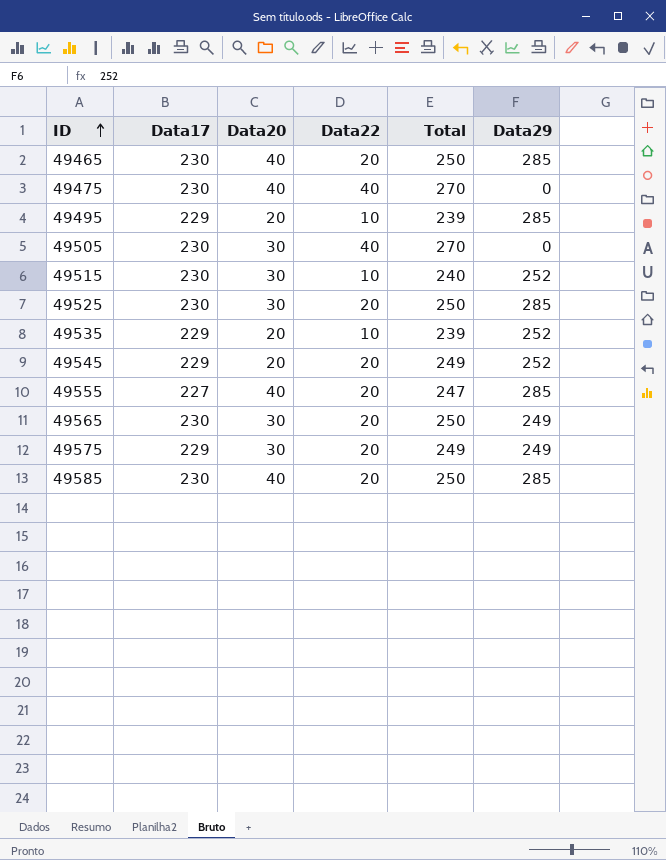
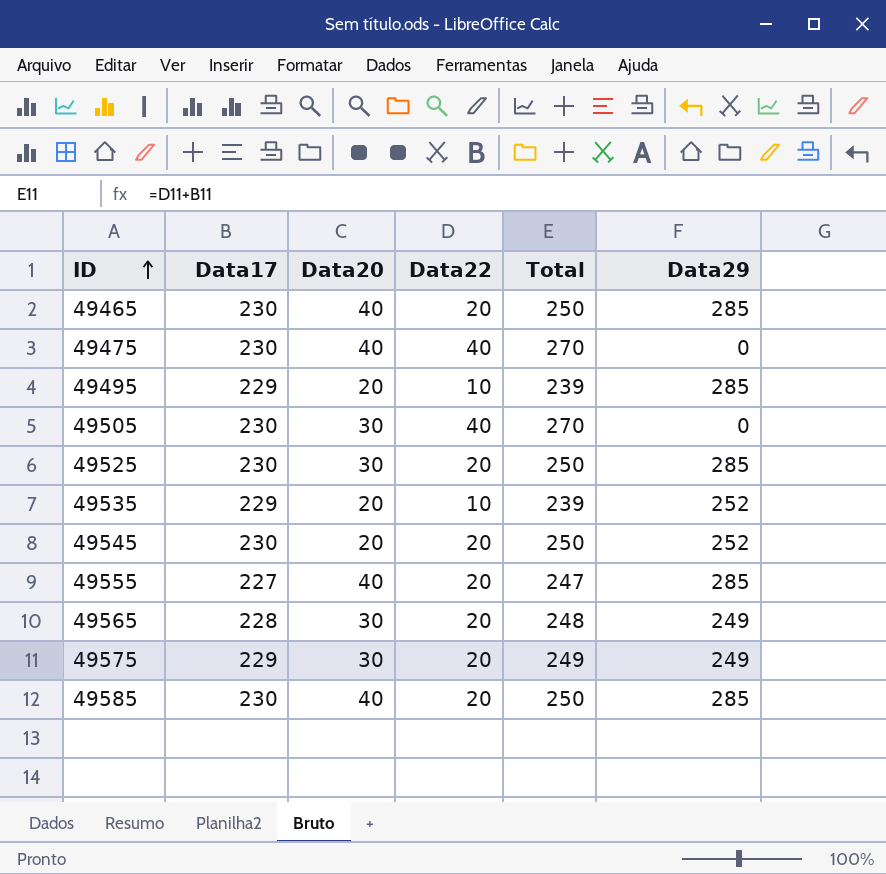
row 49515: 230 | 30 | 10 | 240 | 252 -> none
49545 | Data17: 229 -> 230
49545 | Total: 249 -> 250
49565 | Data17: 230 -> 228
49565 | Total: 250 -> 248

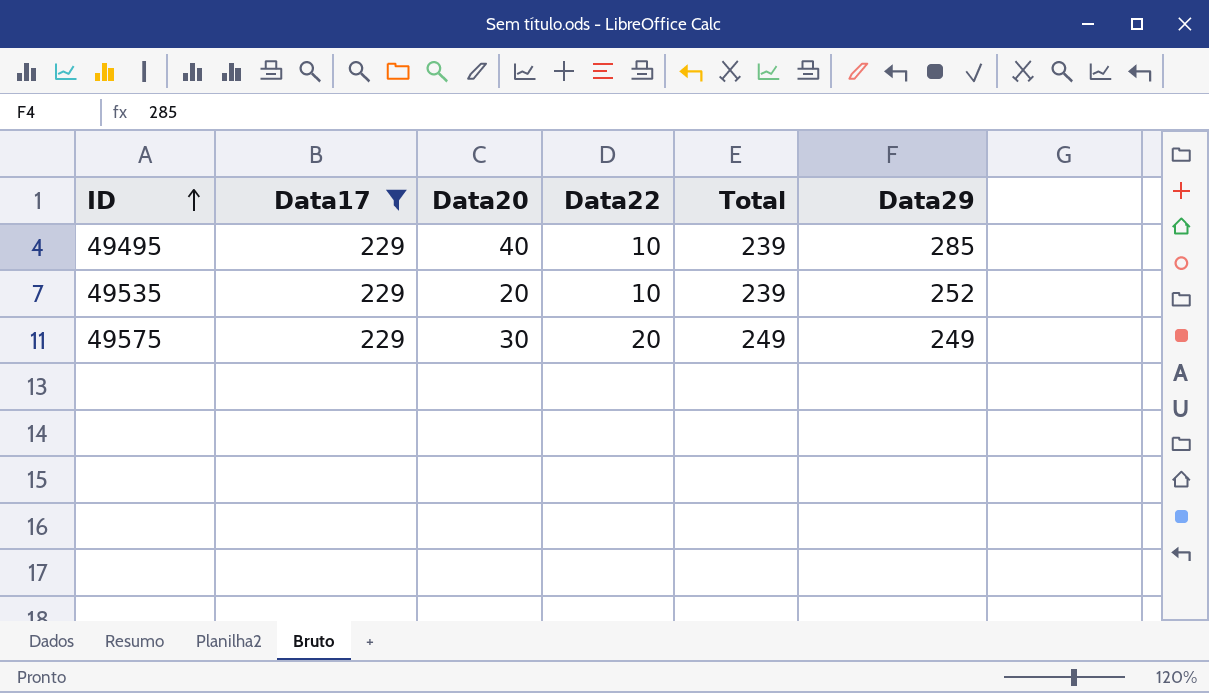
filter: none -> Data17 = 229
49495 | Data20: 20 -> 40

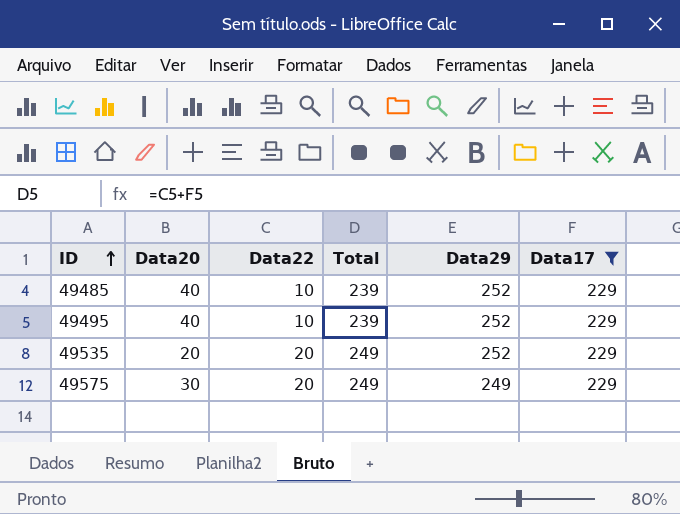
column Data17 | position: 2 -> 6
row 49485: none -> 40 | 10 | 239 | 252 | 229
49495 | Data29: 285 -> 252
49535 | Data22: 10 -> 20
49535 | Total: 239 -> 249

